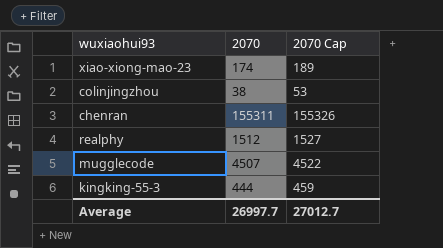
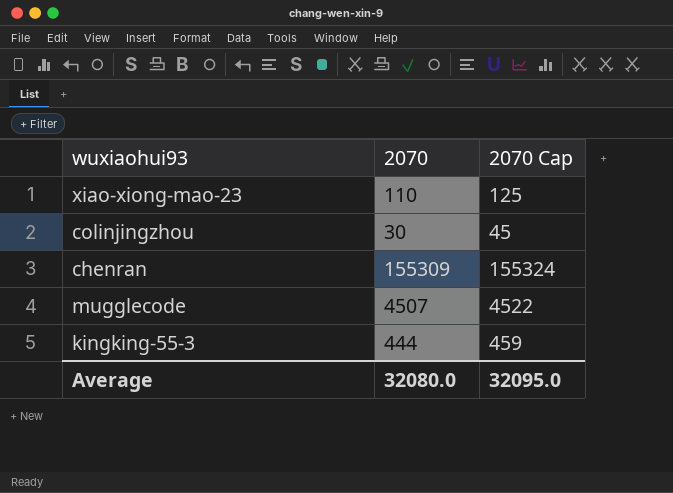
row realphy: 1512 | 1527 -> none
xiao-xiong-mao-23 | 2070: 174 -> 110
xiao-xiong-mao-23 | 2070 Cap: 189 -> 125
colinjingzhou | 2070: 38 -> 30
colinjingzhou | 2070 Cap: 53 -> 45
chenran | 2070: 155311 -> 155309
chenran | 2070 Cap: 155326 -> 155324
Average | 2070: 26997.7 -> 32080.0
Average | 2070 Cap: 27012.7 -> 32095.0

